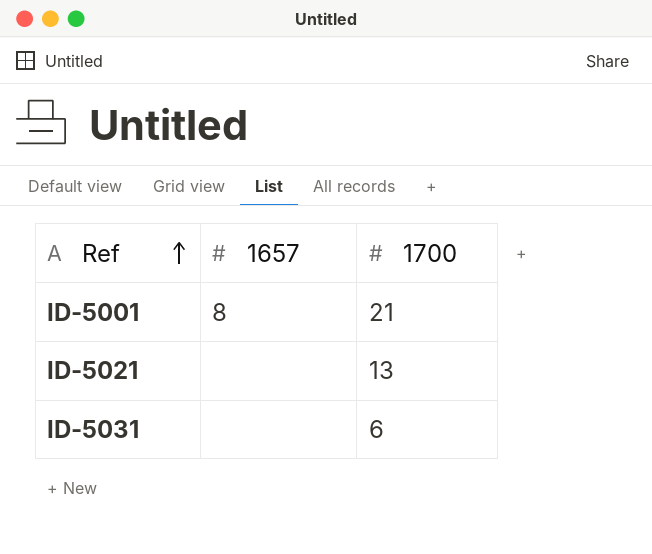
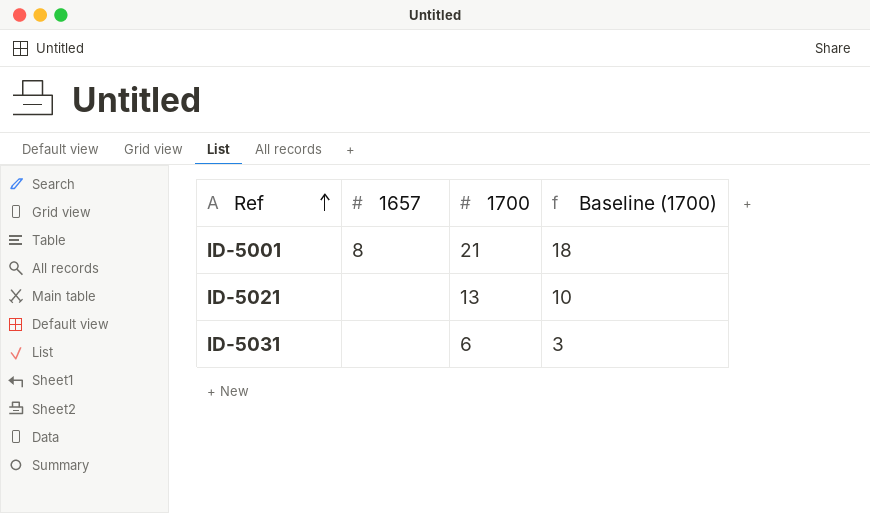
column Baseline (1700) | formula: none -> [1700] - 3

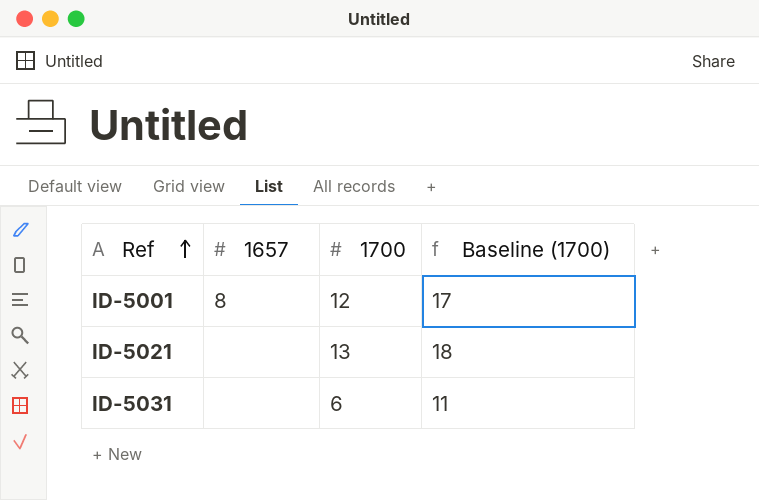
column Baseline (1700) | formula: [1700] - 3 -> [1700] + 5
ID-5001 | 1700: 21 -> 12

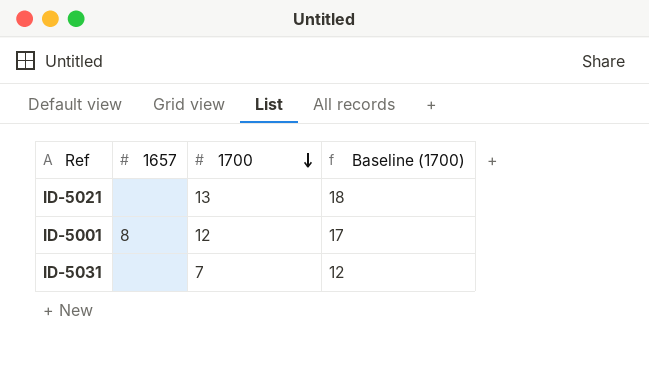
row order: Ref ascending -> 1700 descending
ID-5031 | 1700: 6 -> 7
ID-5031 | Baseline (1700): 11 -> 12

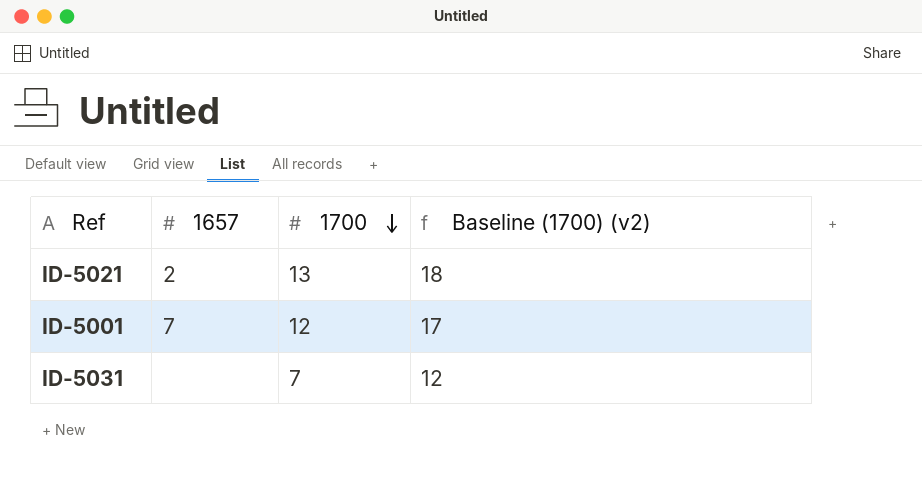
column name: Baseline (1700) -> Baseline (1700) (v2)
ID-5021 | 1657: none -> 2
ID-5001 | 1657: 8 -> 7

